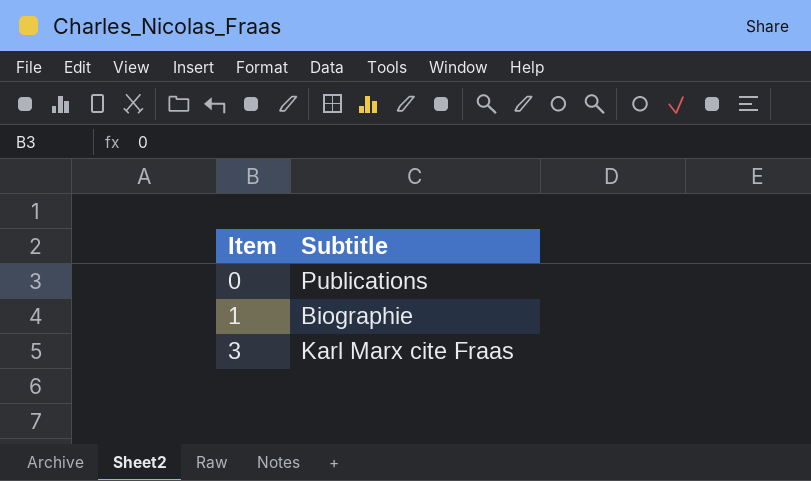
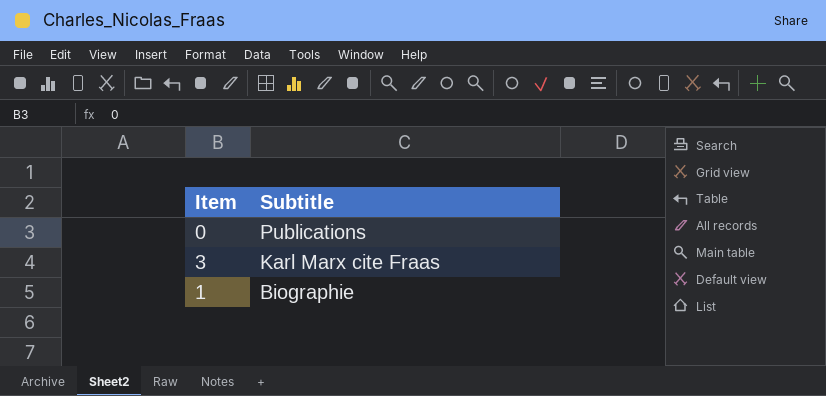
row order: Item ascending -> Subtitle descending

